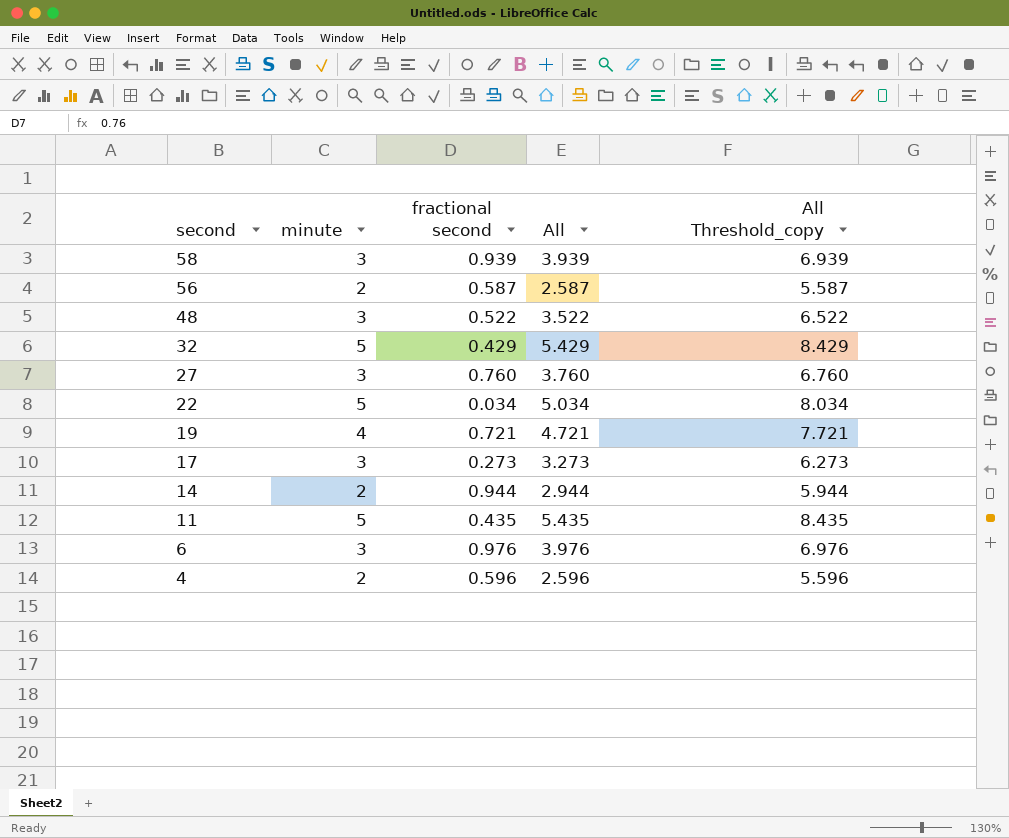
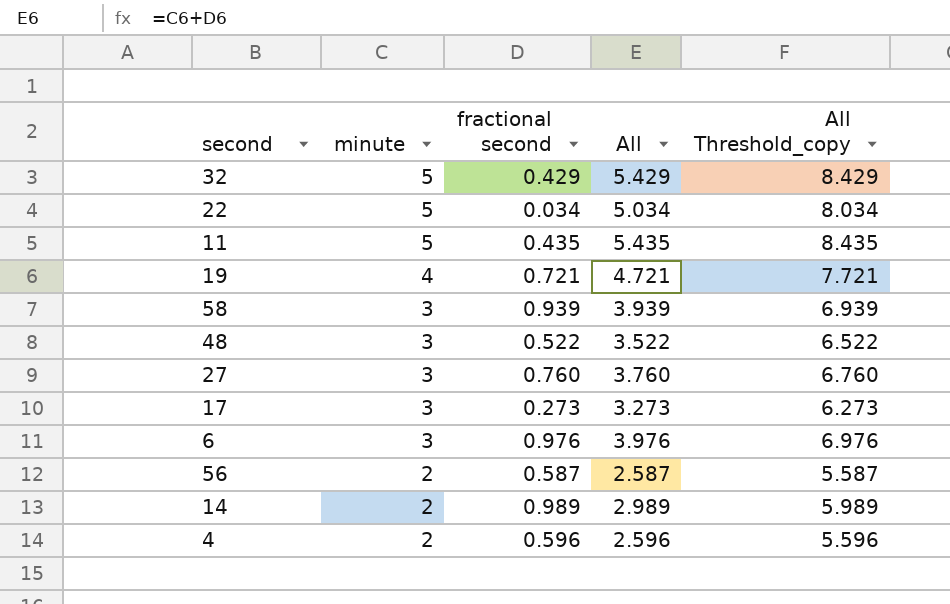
row order: second descending -> minute descending
14 | fractional second: 0.944 -> 0.989
14 | All: 2.944 -> 2.989
14 | All Threshold_copy: 5.944 -> 5.989

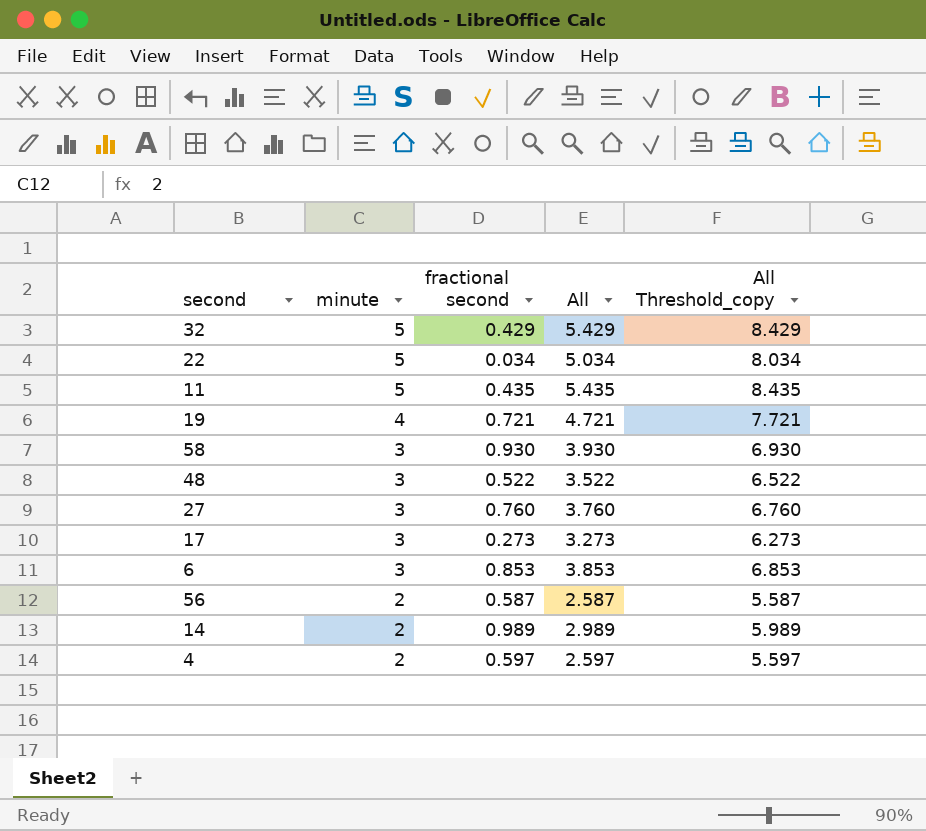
58 | fractional second: 0.939 -> 0.930
58 | All: 3.939 -> 3.930
58 | All Threshold_copy: 6.939 -> 6.930
6 | fractional second: 0.976 -> 0.853
6 | All: 3.976 -> 3.853
6 | All Threshold_copy: 6.976 -> 6.853
4 | fractional second: 0.596 -> 0.597
4 | All: 2.596 -> 2.597
4 | All Threshold_copy: 5.596 -> 5.597

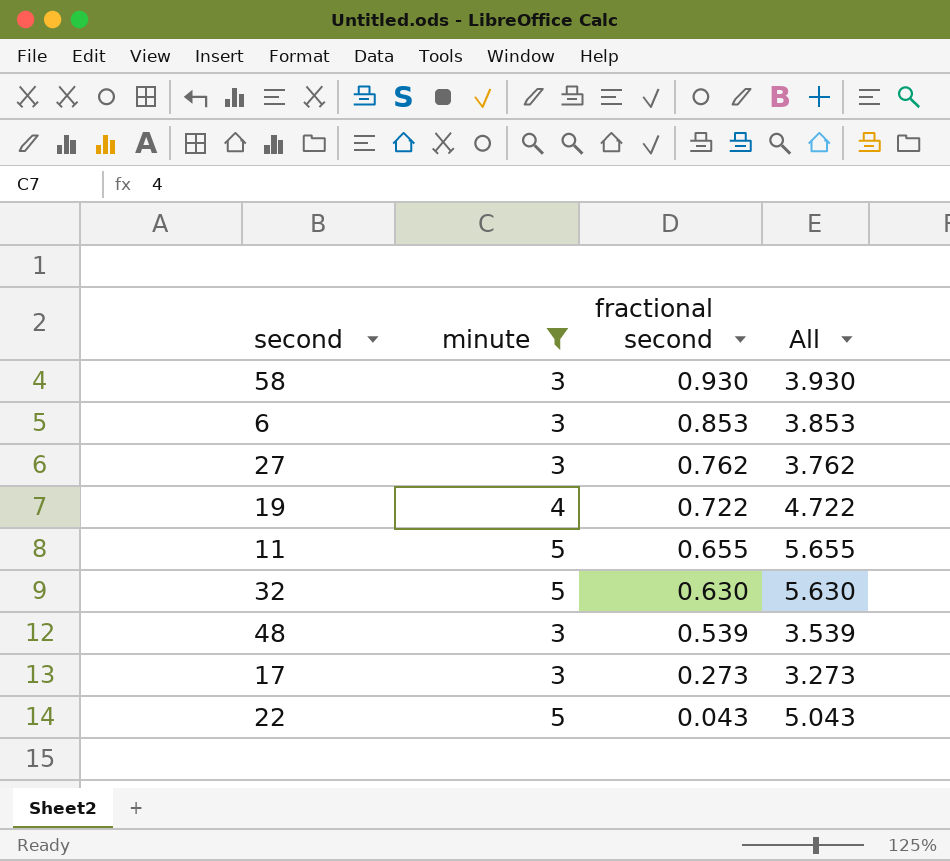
filter: none -> minute != 2
row order: minute descending -> fractional second descending
column All Threshold_copy | formula: [All] + 3 -> none
27 | fractional second: 0.760 -> 0.762
27 | All: 3.760 -> 3.762
19 | fractional second: 0.721 -> 0.722
19 | All: 4.721 -> 4.722
11 | fractional second: 0.435 -> 0.655
11 | All: 5.435 -> 5.655
32 | fractional second: 0.429 -> 0.630
32 | All: 5.429 -> 5.630
48 | fractional second: 0.522 -> 0.539
48 | All: 3.522 -> 3.539
22 | fractional second: 0.034 -> 0.043
22 | All: 5.034 -> 5.043

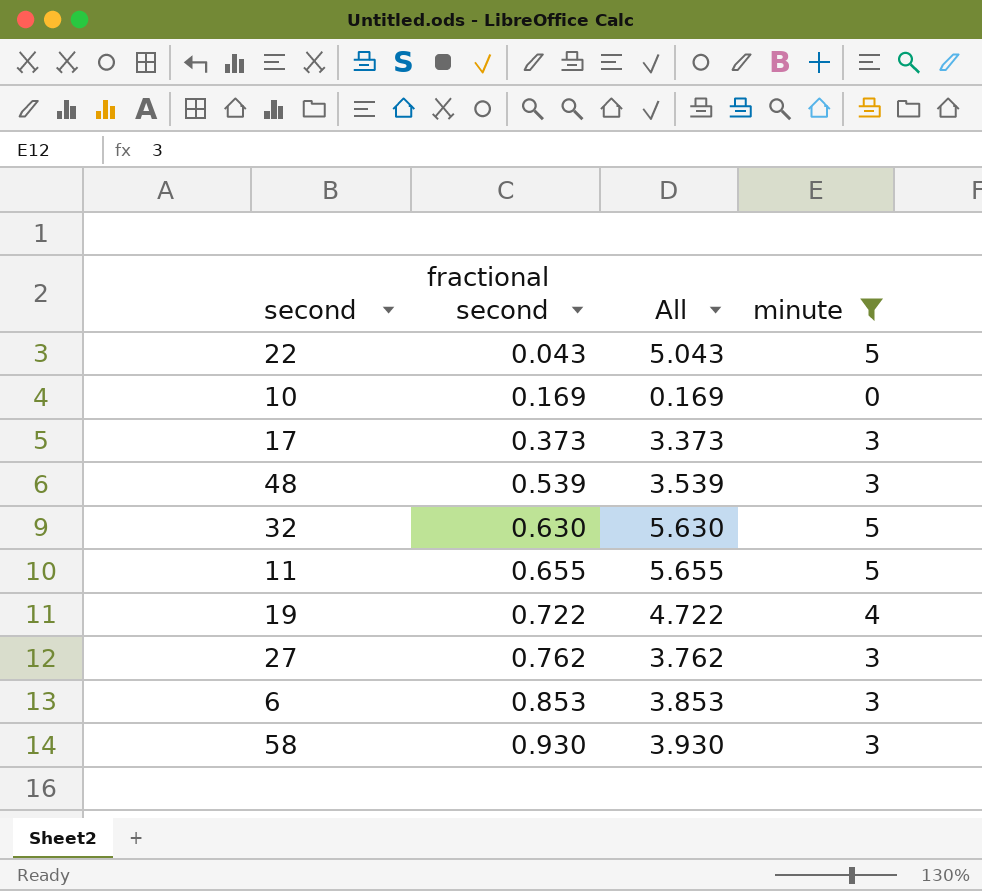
row order: fractional second descending -> fractional second ascending
column minute | position: 2 -> 4
row 10: none -> 0.169 | 0.169 | 0
17 | fractional second: 0.273 -> 0.373
17 | All: 3.273 -> 3.373

